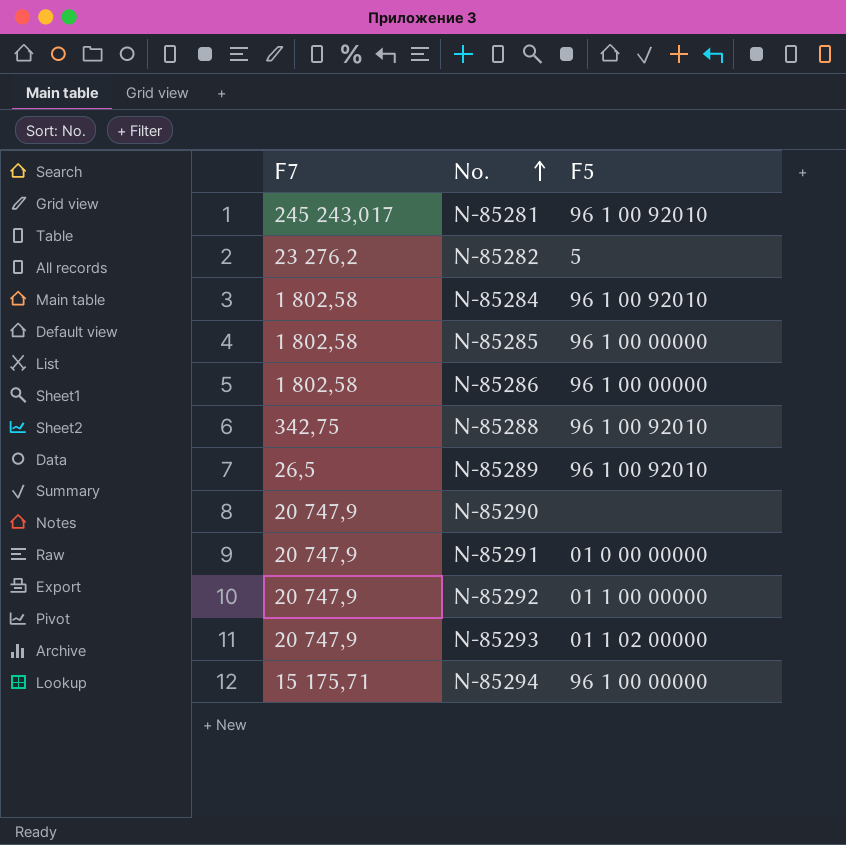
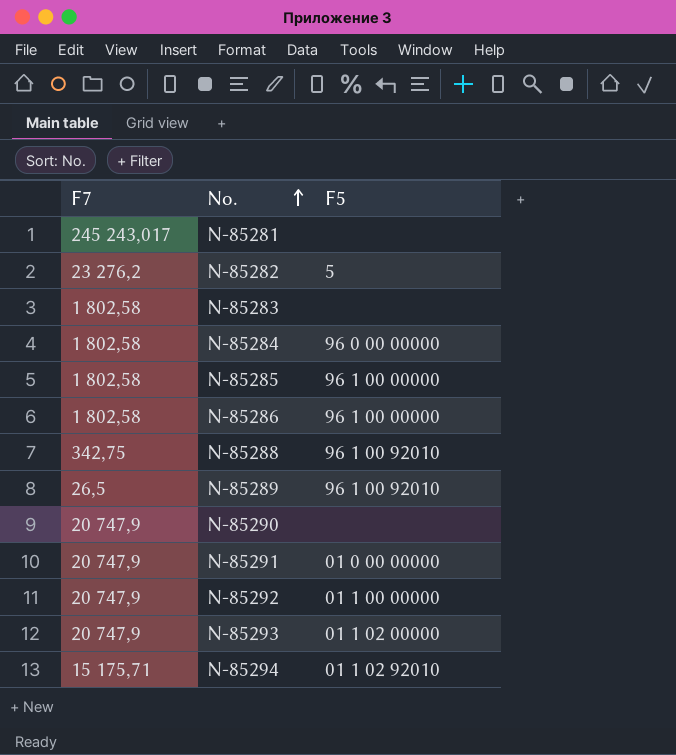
N-85281 | F5: 96 1 00 92010 -> none
row N-85283: none -> 1 802,58 | none
N-85284 | F5: 96 1 00 92010 -> 96 0 00 00000
N-85294 | F5: 96 1 00 00000 -> 01 1 02 92010

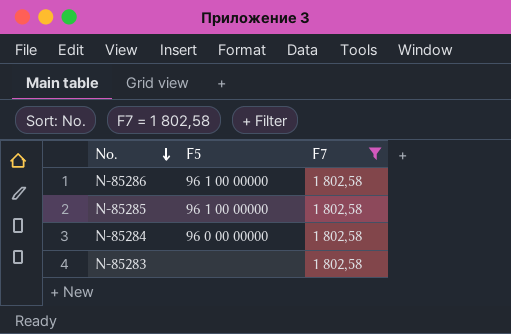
filter: none -> F7 = 1 802,58
row order: No. ascending -> No. descending
column F7 | position: 1 -> 3

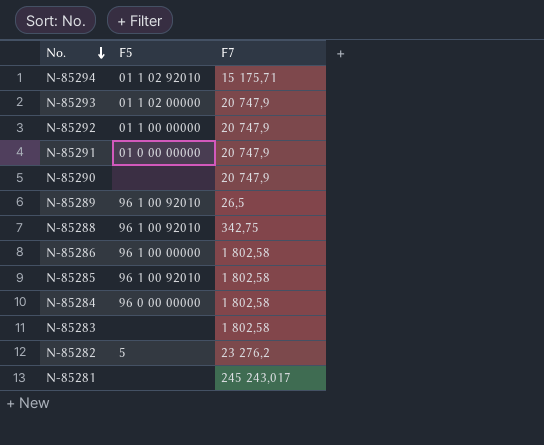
filter: F7 = 1 802,58 -> none
N-85285 | F5: 96 1 00 00000 -> 96 1 00 92010

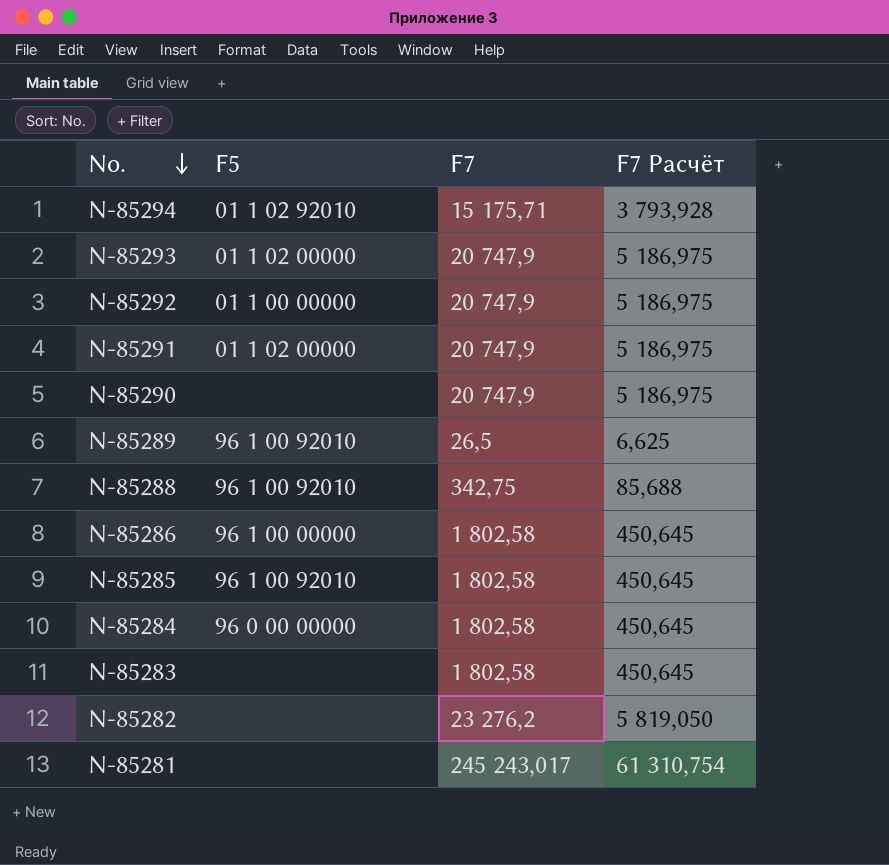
column F7 Расчёт | formula: none -> [F7] * 0,25
N-85291 | F5: 01 0 00 00000 -> 01 1 02 00000
N-85282 | F5: 5 -> none

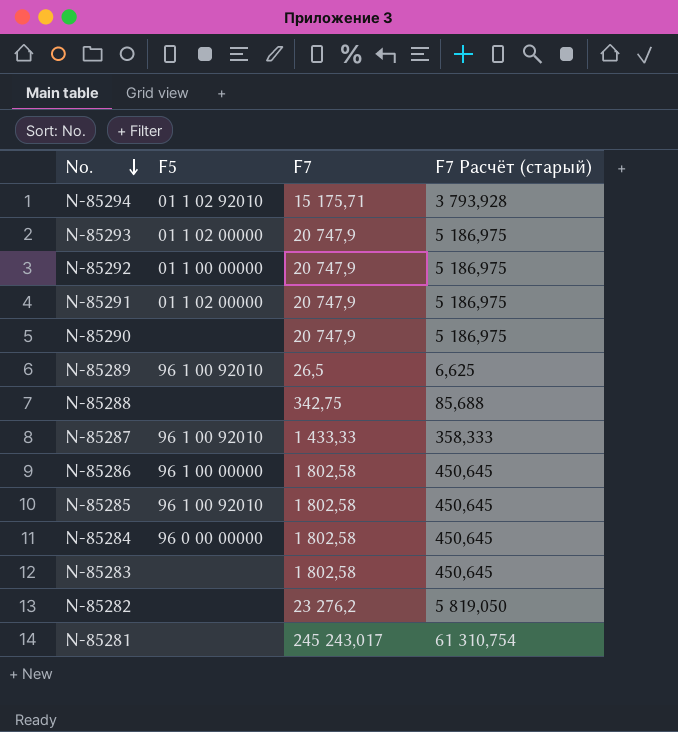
column name: F7 Расчёт -> F7 Расчёт (старый)
N-85288 | F5: 96 1 00 92010 -> none
row N-85287: none -> 96 1 00 92010 | 1 433,33 | 358,333

